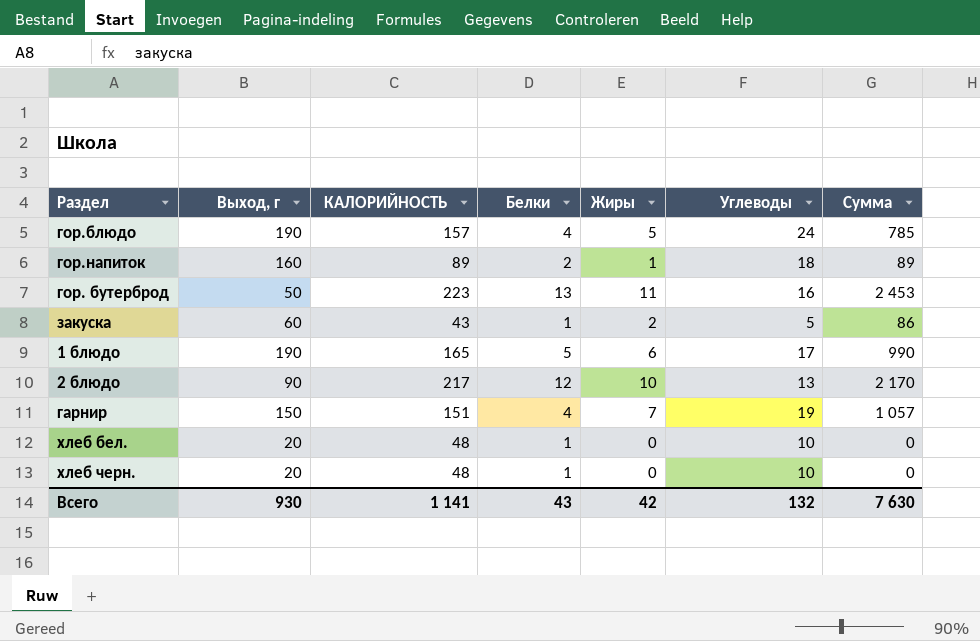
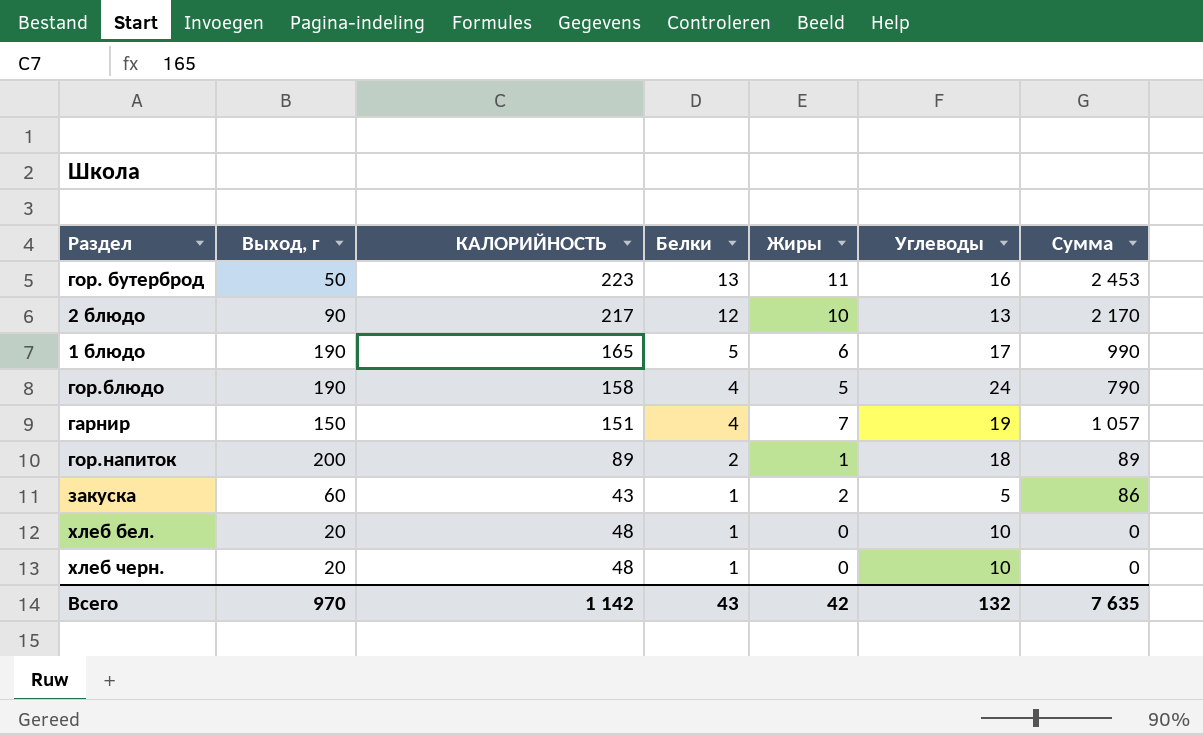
row order: none -> Белки descending
гор.блюдо | КАЛОРИЙНОСТЬ: 157 -> 158
гор.блюдо | Сумма: 785 -> 790
гор.напиток | Выход, г: 160 -> 200
Всего | Выход, г: 930 -> 970
Всего | КАЛОРИЙНОСТЬ: 1 141 -> 1 142
Всего | Сумма: 7 630 -> 7 635

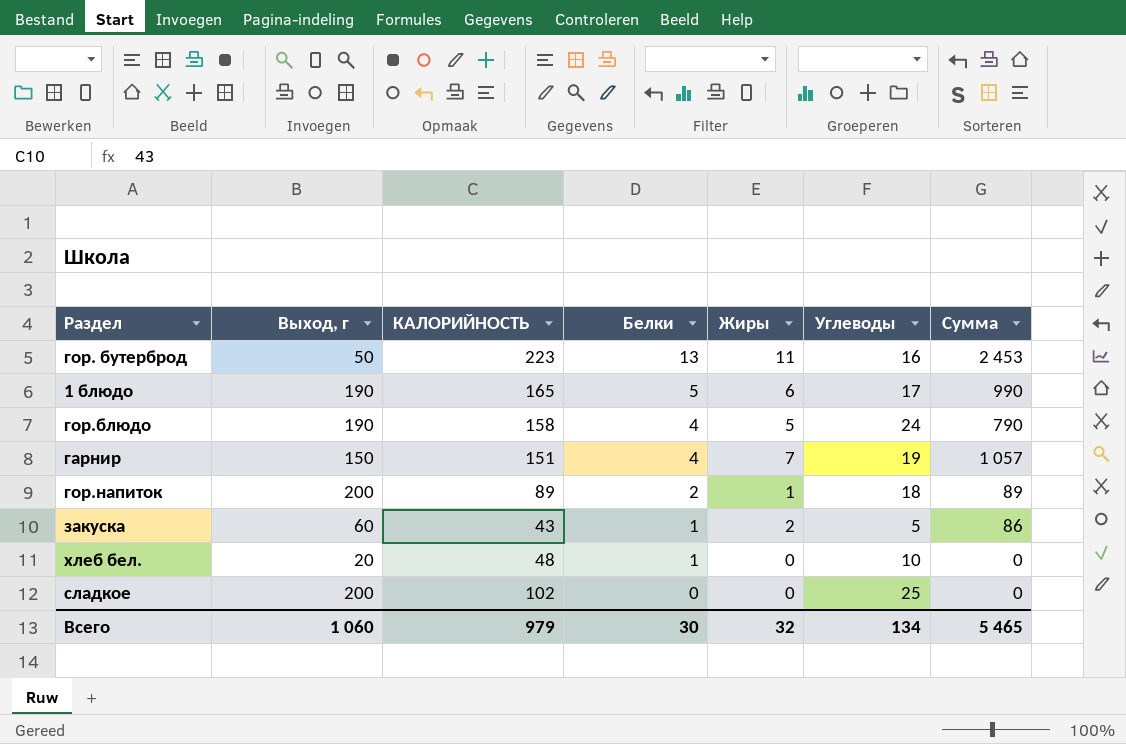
row 2 блюдо: 90 | 217 | 12 | 10 | 13 | 2 170 -> none
row хлеб черн.: 20 | 48 | 1 | 0 | 10 | 0 -> none
row сладкое: none -> 200 | 102 | 0 | 0 | 25 | 0
Всего | Выход, г: 970 -> 1 060
Всего | КАЛОРИЙНОСТЬ: 1 142 -> 979
Всего | Белки: 43 -> 30
Всего | Жиры: 42 -> 32
Всего | Углеводы: 132 -> 134
Всего | Сумма: 7 635 -> 5 465

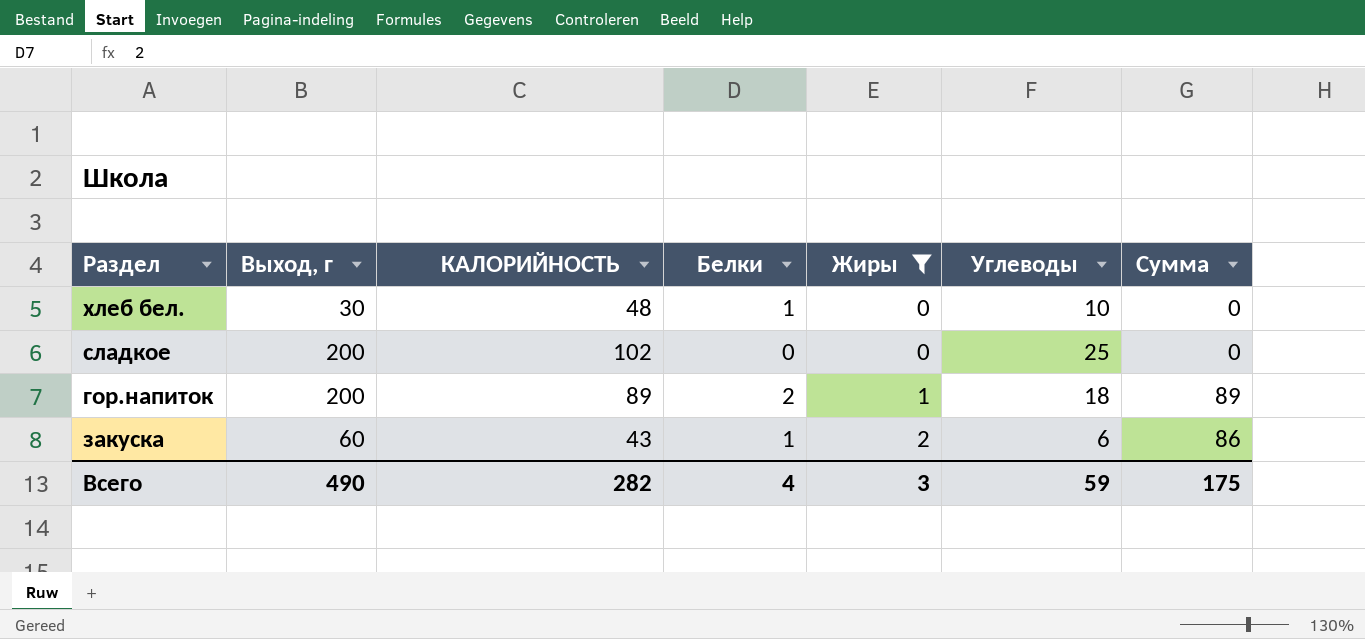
filter: none -> Жиры <= 2
row order: Белки descending -> Жиры ascending
хлеб бел. | Выход, г: 20 -> 30
закуска | Углеводы: 5 -> 6
Всего | Выход, г: 1 060 -> 490
Всего | КАЛОРИЙНОСТЬ: 979 -> 282
Всего | Белки: 30 -> 4
Всего | Жиры: 32 -> 3
Всего | Углеводы: 134 -> 59
Всего | Сумма: 5 465 -> 175

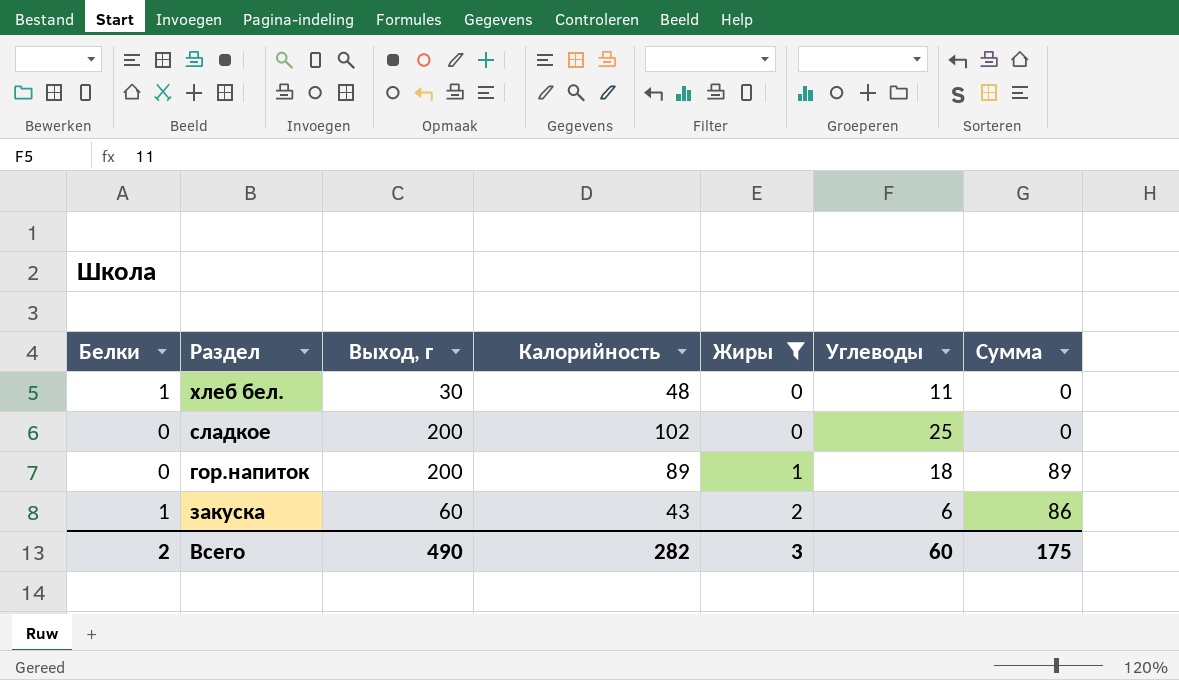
column Белки | position: 4 -> 1
column name: КАЛОРИЙНОСТЬ -> Калорийность
хлеб бел. | Углеводы: 10 -> 11
гор.напиток | Белки: 2 -> 0
Всего | Белки: 4 -> 2
Всего | Углеводы: 59 -> 60

